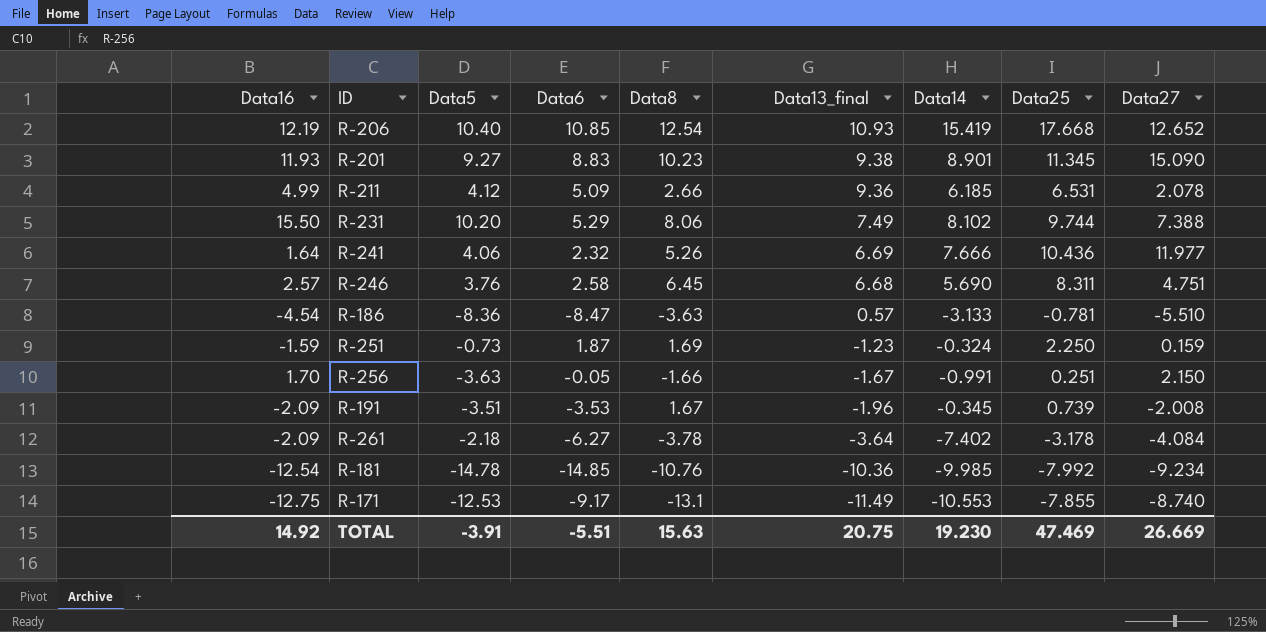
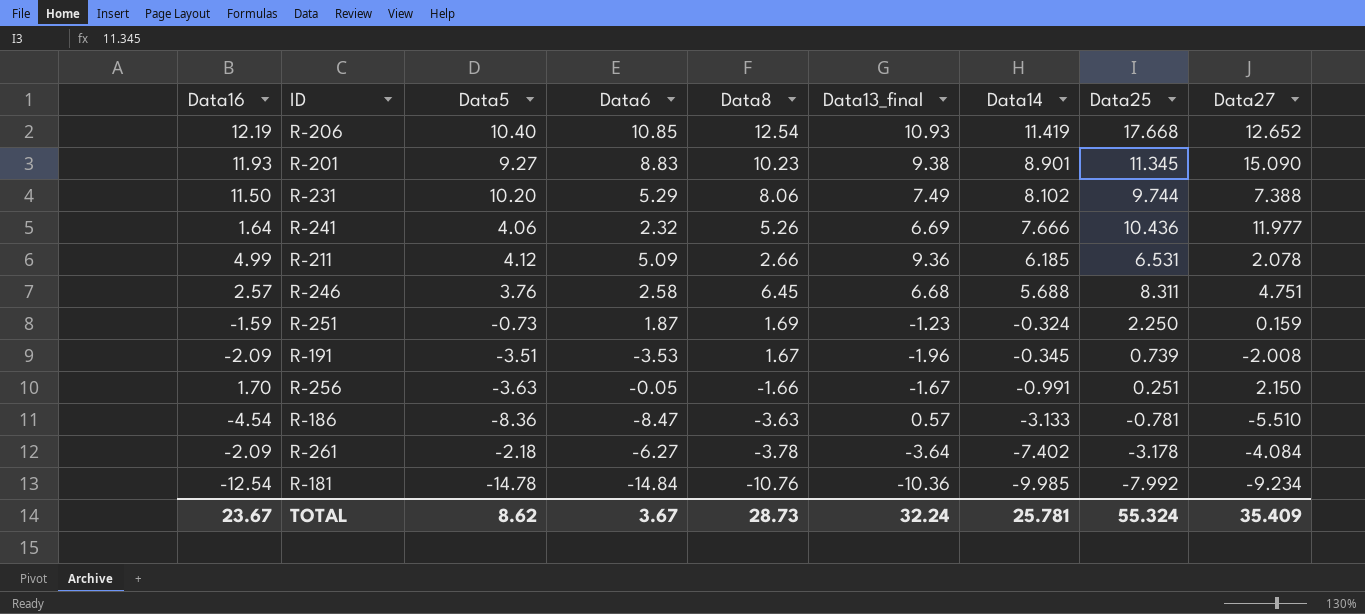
row order: Data13_final descending -> Data14 descending
row R-171: -12.75 | -12.53 | -9.17 | -13.1 | -11.49 | -10.553 | -7.855 | -8.740 -> none
R-206 | Data14: 15.419 -> 11.419
R-231 | Data16: 15.50 -> 11.50
R-246 | Data14: 5.690 -> 5.688
R-181 | Data6: -14.85 -> -14.84
TOTAL | Data16: 14.92 -> 23.67
TOTAL | Data5: -3.91 -> 8.62
TOTAL | Data6: -5.51 -> 3.67
TOTAL | Data8: 15.63 -> 28.73
TOTAL | Data13_final: 20.75 -> 32.24
TOTAL | Data14: 19.230 -> 25.781
TOTAL | Data25: 47.469 -> 55.324
TOTAL | Data27: 26.669 -> 35.409

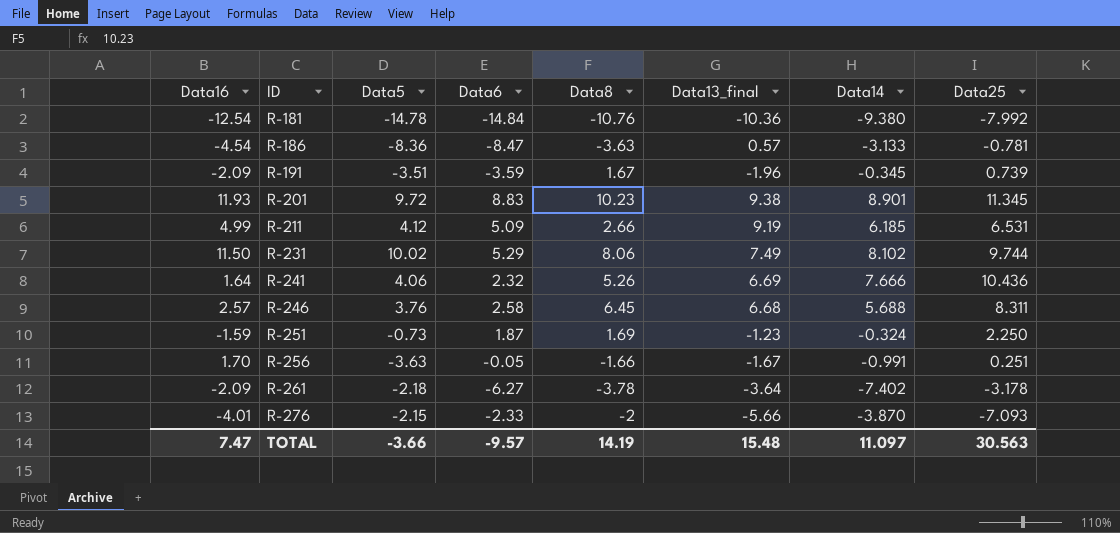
row order: Data14 descending -> ID ascending
column Data27 | position: 9 -> none
row R-206: 12.19 | 10.40 | 10.85 | 12.54 | 10.93 | 11.419 | 17.668 | 12.652 -> none
R-181 | Data14: -9.985 -> -9.380
R-191 | Data6: -3.53 -> -3.59
R-201 | Data5: 9.27 -> 9.72
R-211 | Data13_final: 9.36 -> 9.19
R-231 | Data5: 10.20 -> 10.02
row R-276: none -> -4.01 | -2.15 | -2.33 | -2 | -5.66 | -3.870 | -7.093
TOTAL | Data16: 23.67 -> 7.47
TOTAL | Data5: 8.62 -> -3.66
TOTAL | Data6: 3.67 -> -9.57
TOTAL | Data8: 28.73 -> 14.19
TOTAL | Data13_final: 32.24 -> 15.48
TOTAL | Data14: 25.781 -> 11.097
TOTAL | Data25: 55.324 -> 30.563

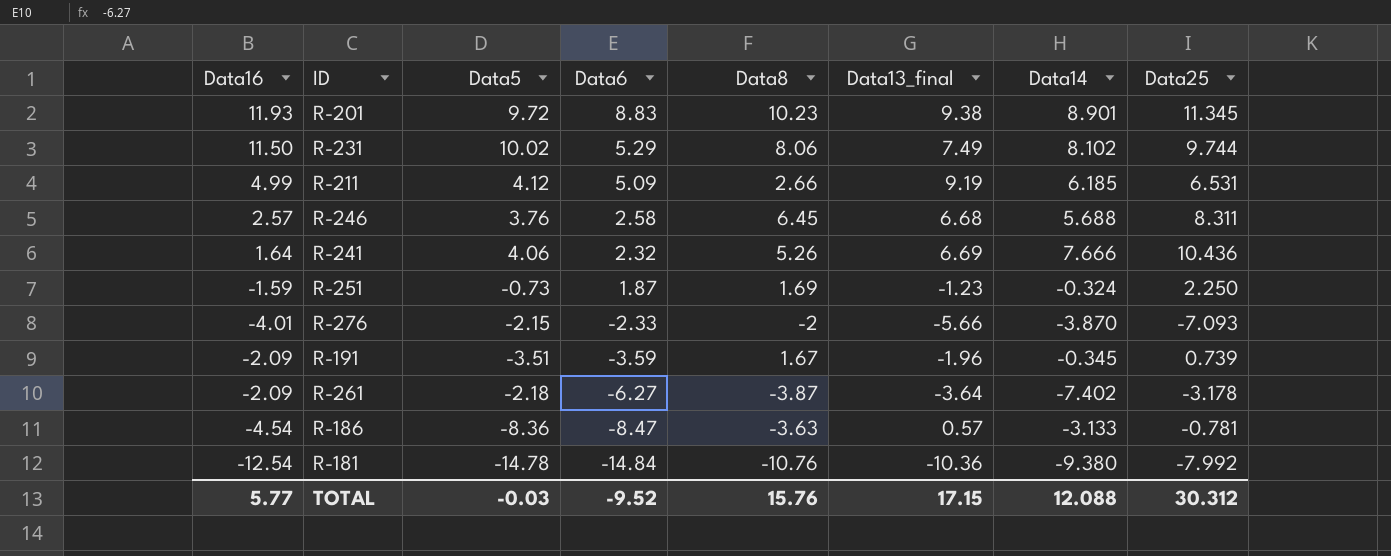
row order: ID ascending -> Data6 descending
row R-256: 1.70 | -3.63 | -0.05 | -1.66 | -1.67 | -0.991 | 0.251 -> none
R-261 | Data8: -3.78 -> -3.87
TOTAL | Data16: 7.47 -> 5.77
TOTAL | Data5: -3.66 -> -0.03
TOTAL | Data6: -9.57 -> -9.52
TOTAL | Data8: 14.19 -> 15.76
TOTAL | Data13_final: 15.48 -> 17.15
TOTAL | Data14: 11.097 -> 12.088
TOTAL | Data25: 30.563 -> 30.312

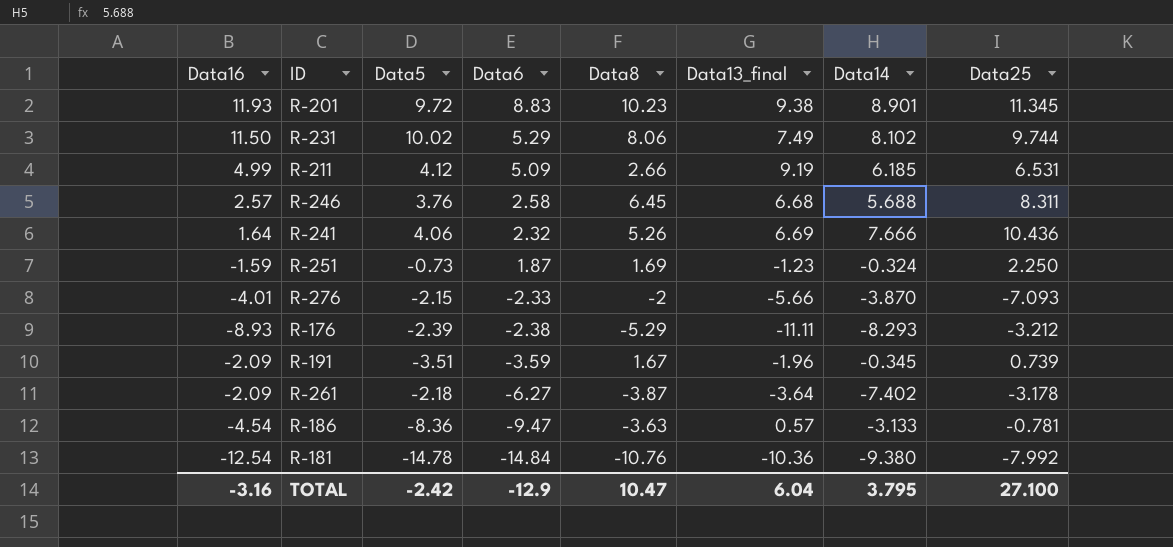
row R-176: none -> -8.93 | -2.39 | -2.38 | -5.29 | -11.11 | -8.293 | -3.212
R-186 | Data6: -8.47 -> -9.47
TOTAL | Data16: 5.77 -> -3.16
TOTAL | Data5: -0.03 -> -2.42
TOTAL | Data6: -9.52 -> -12.9
TOTAL | Data8: 15.76 -> 10.47
TOTAL | Data13_final: 17.15 -> 6.04
TOTAL | Data14: 12.088 -> 3.795
TOTAL | Data25: 30.312 -> 27.100

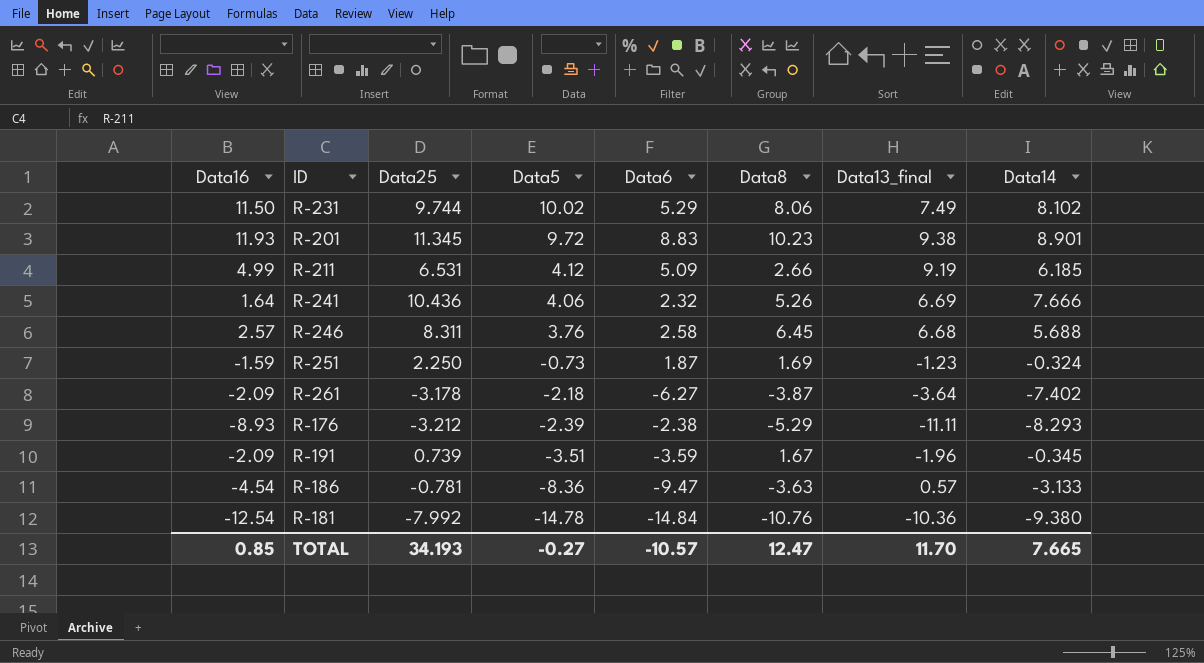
row order: Data6 descending -> Data5 descending
column Data25 | position: 8 -> 3
row R-276: -4.01 | -2.15 | -2.33 | -2 | -5.66 | -3.870 | -7.093 -> none
TOTAL | Data16: -3.16 -> 0.85
TOTAL | Data25: 27.100 -> 34.193
TOTAL | Data5: -2.42 -> -0.27
TOTAL | Data6: -12.9 -> -10.57
TOTAL | Data8: 10.47 -> 12.47
TOTAL | Data13_final: 6.04 -> 11.70
TOTAL | Data14: 3.795 -> 7.665

